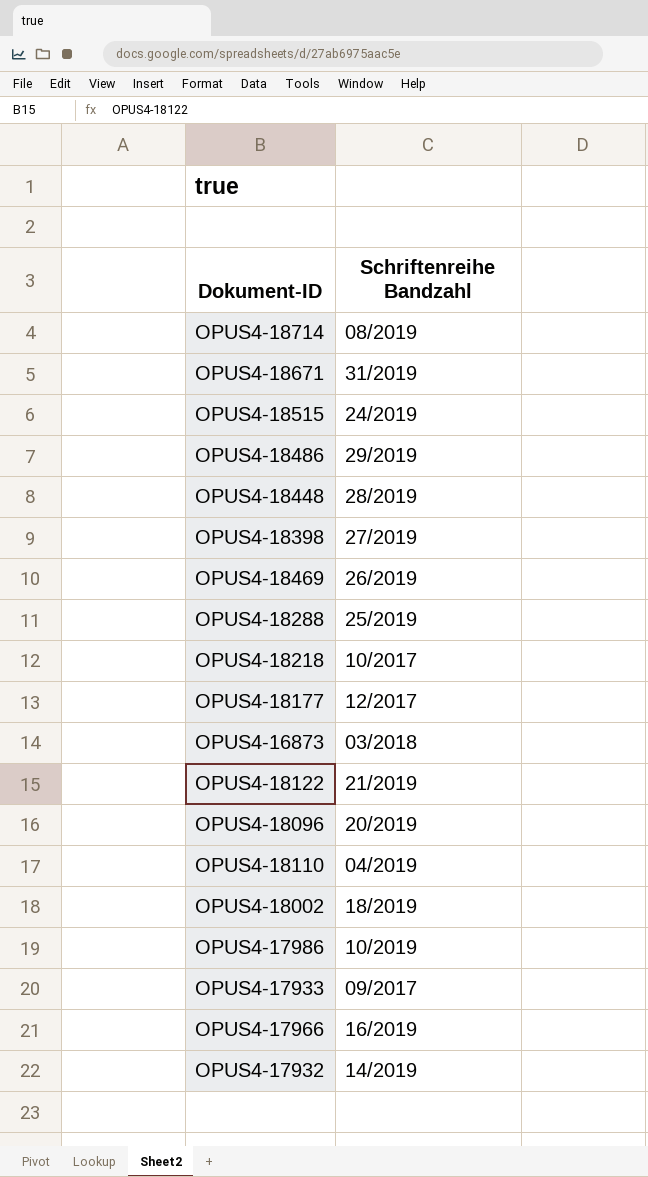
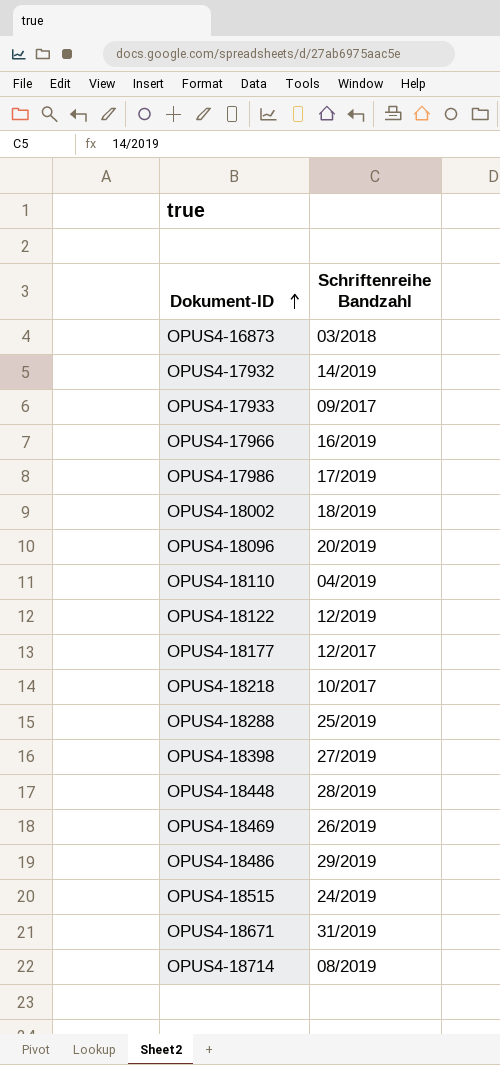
row order: none -> Dokument-ID ascending
OPUS4-17986 | Schriftenreihe Bandzahl: 10/2019 -> 17/2019
OPUS4-18122 | Schriftenreihe Bandzahl: 21/2019 -> 12/2019

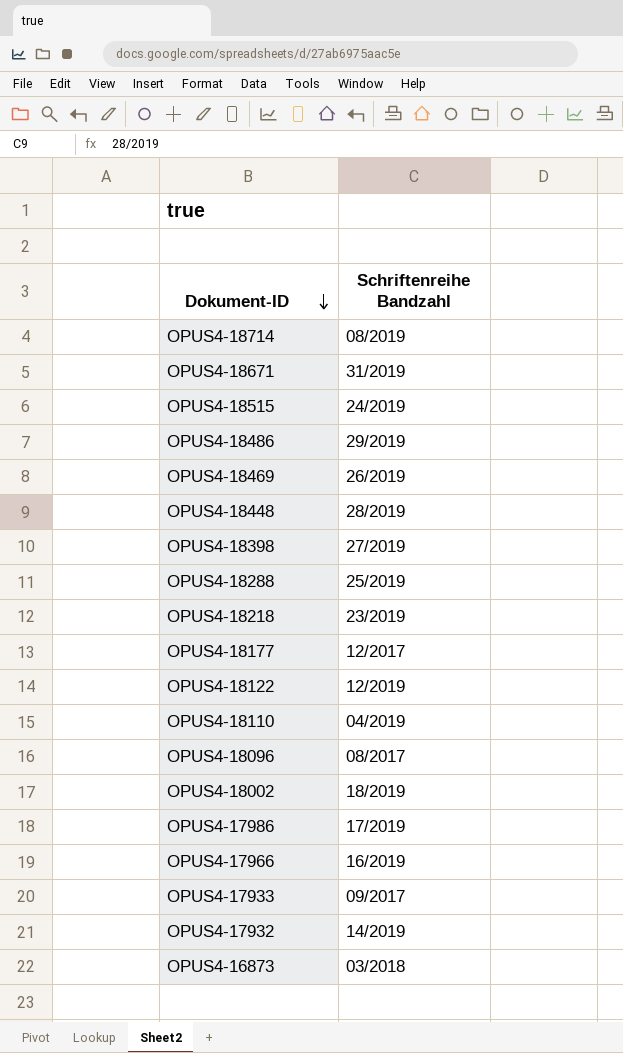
row order: Dokument-ID ascending -> Dokument-ID descending
OPUS4-18218 | Schriftenreihe Bandzahl: 10/2017 -> 23/2019
OPUS4-18096 | Schriftenreihe Bandzahl: 20/2019 -> 08/2017

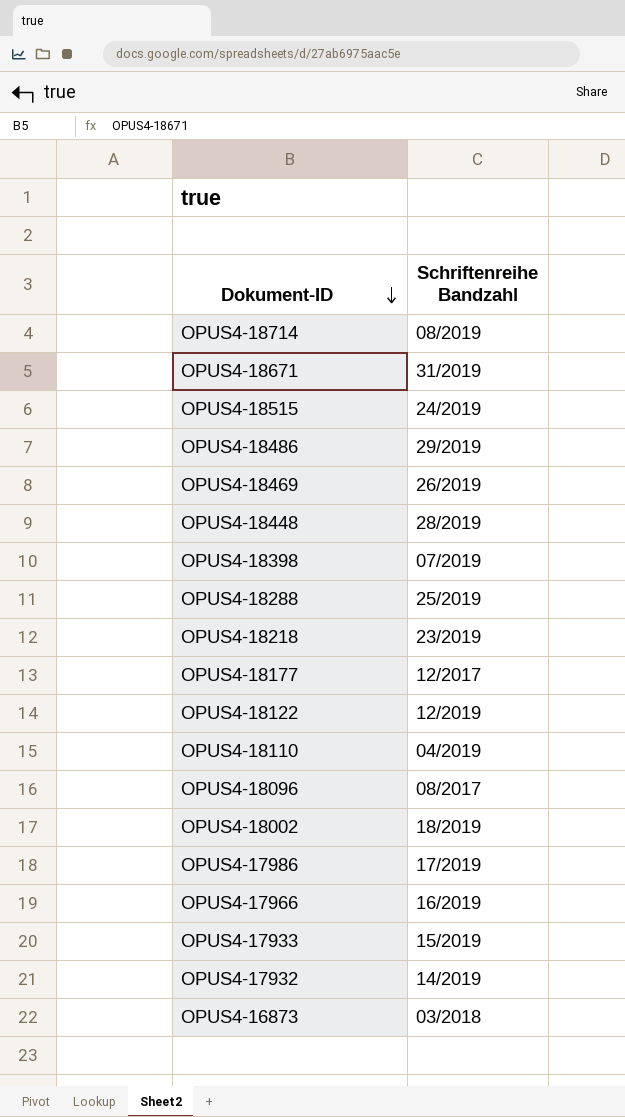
OPUS4-18398 | Schriftenreihe Bandzahl: 27/2019 -> 07/2019
OPUS4-17933 | Schriftenreihe Bandzahl: 09/2017 -> 15/2019

